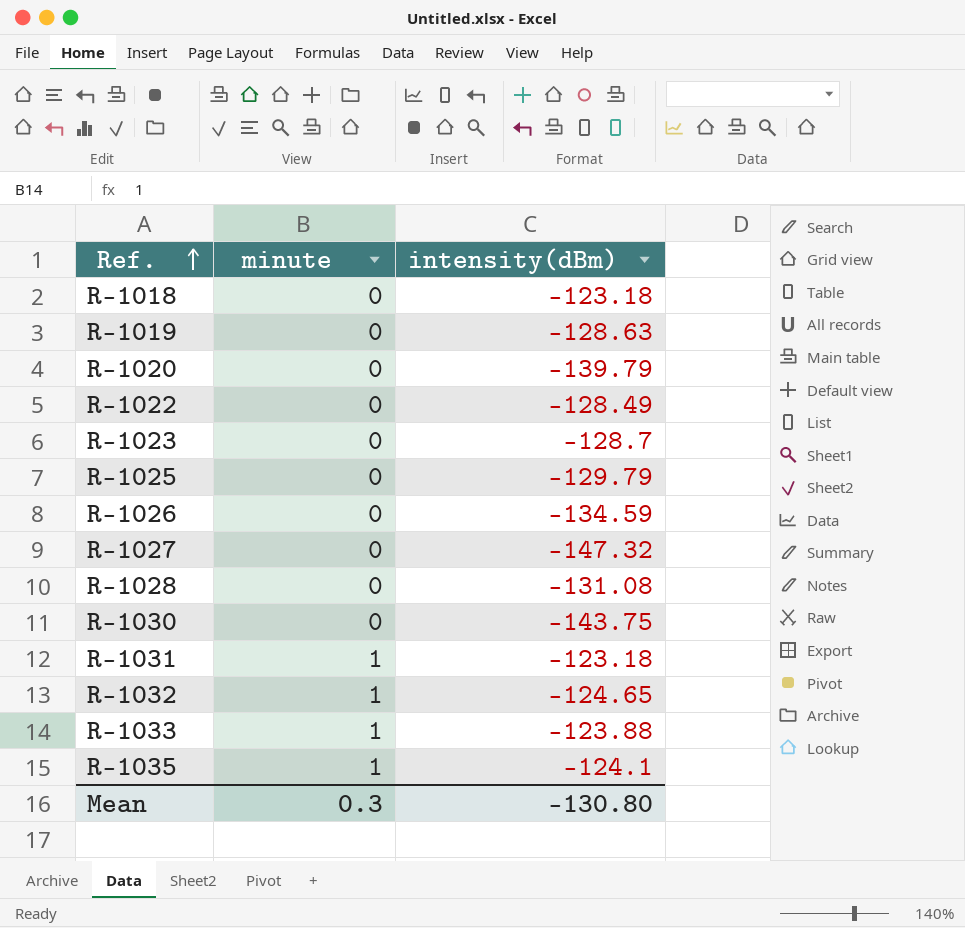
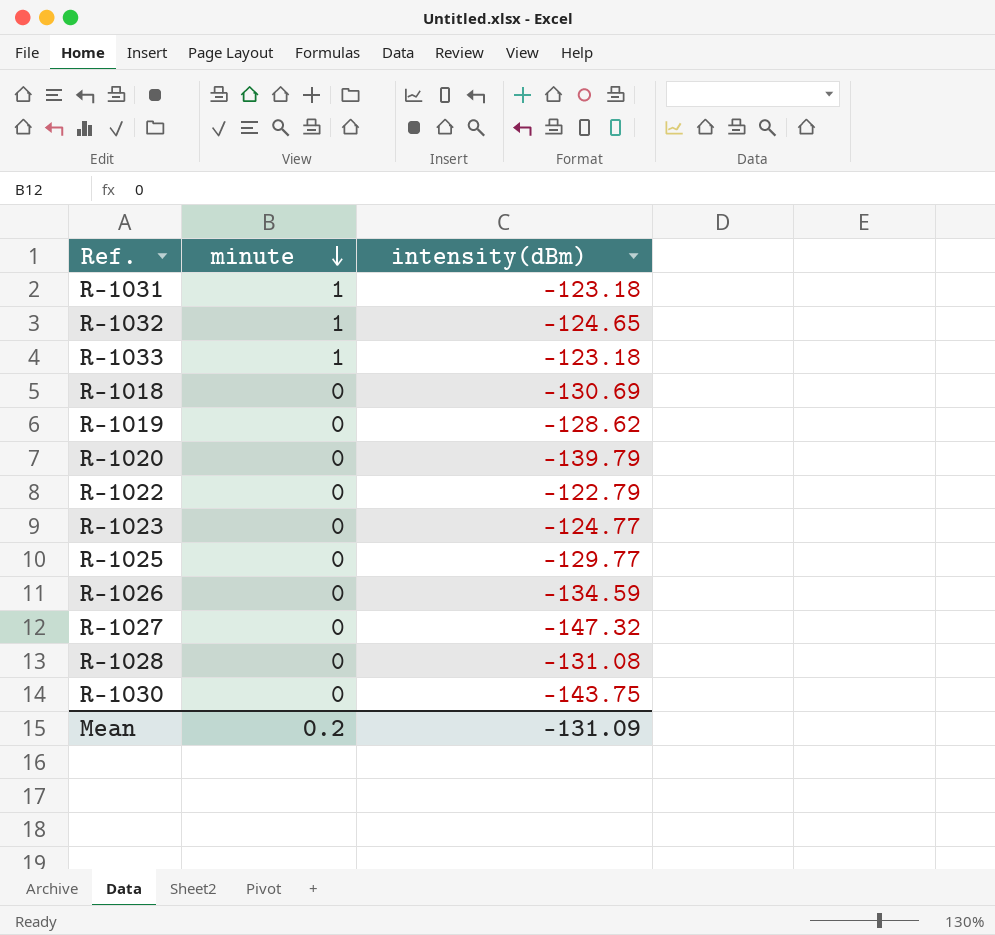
row order: Ref. ascending -> minute descending
row R-1035: 1 | -124.1 -> none
R-1033 | intensity(dBm): -123.88 -> -123.18
R-1018 | intensity(dBm): -123.18 -> -130.69
R-1019 | intensity(dBm): -128.63 -> -128.62
R-1022 | intensity(dBm): -128.49 -> -122.79
R-1023 | intensity(dBm): -128.7 -> -124.77
R-1025 | intensity(dBm): -129.79 -> -129.77
Mean | minute: 0.3 -> 0.2
Mean | intensity(dBm): -130.80 -> -131.09

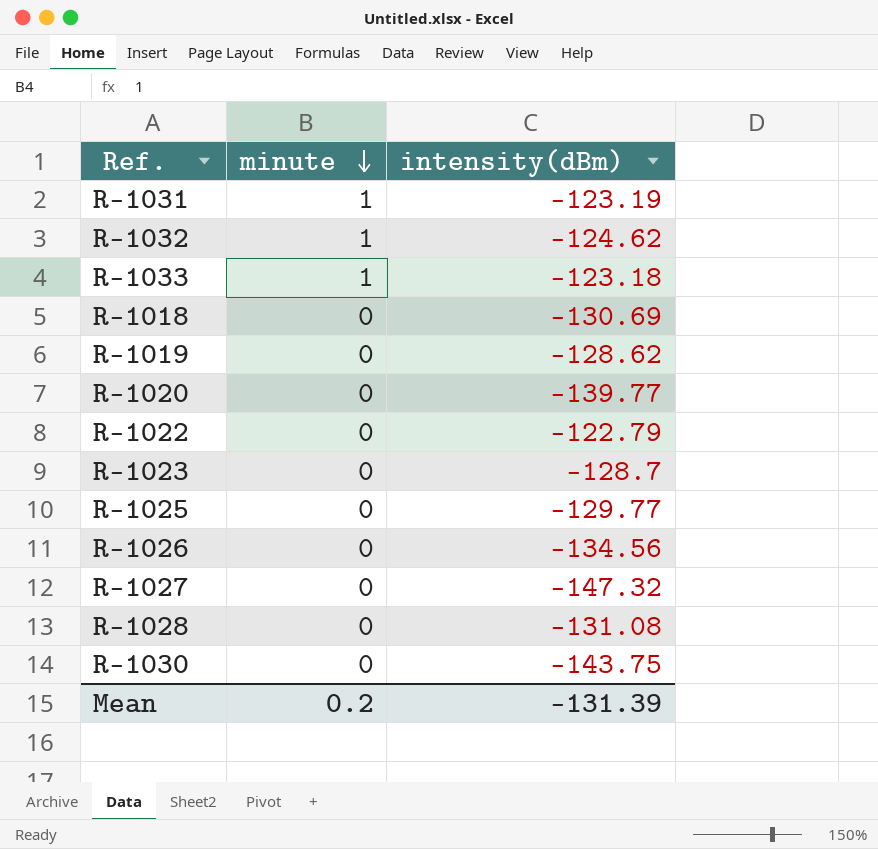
R-1031 | intensity(dBm): -123.18 -> -123.19
R-1032 | intensity(dBm): -124.65 -> -124.62
R-1020 | intensity(dBm): -139.79 -> -139.77
R-1023 | intensity(dBm): -124.77 -> -128.7
R-1026 | intensity(dBm): -134.59 -> -134.56
Mean | intensity(dBm): -131.09 -> -131.39

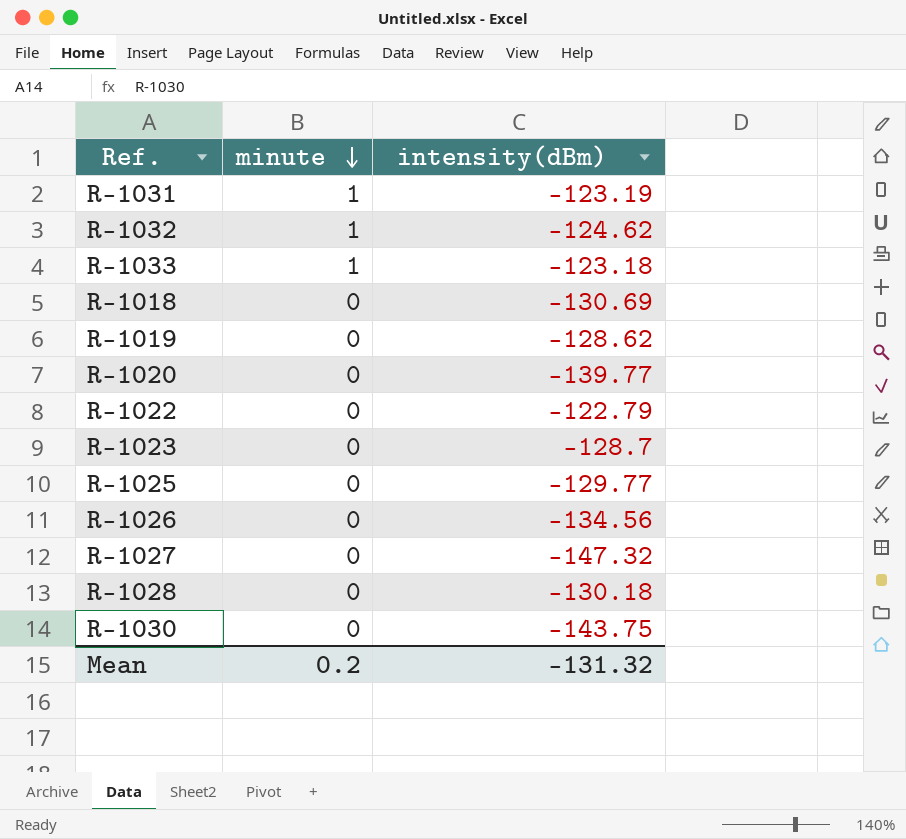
R-1028 | intensity(dBm): -131.08 -> -130.18
Mean | intensity(dBm): -131.39 -> -131.32

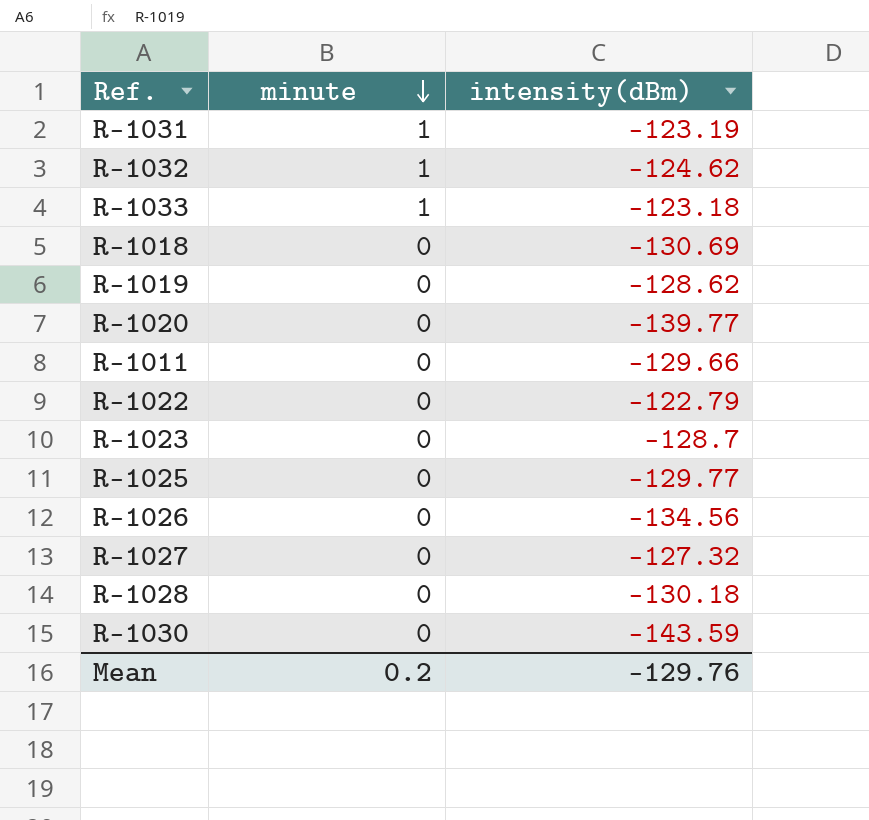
row R-1011: none -> 0 | -129.66
R-1027 | intensity(dBm): -147.32 -> -127.32
R-1030 | intensity(dBm): -143.75 -> -143.59
Mean | intensity(dBm): -131.32 -> -129.76

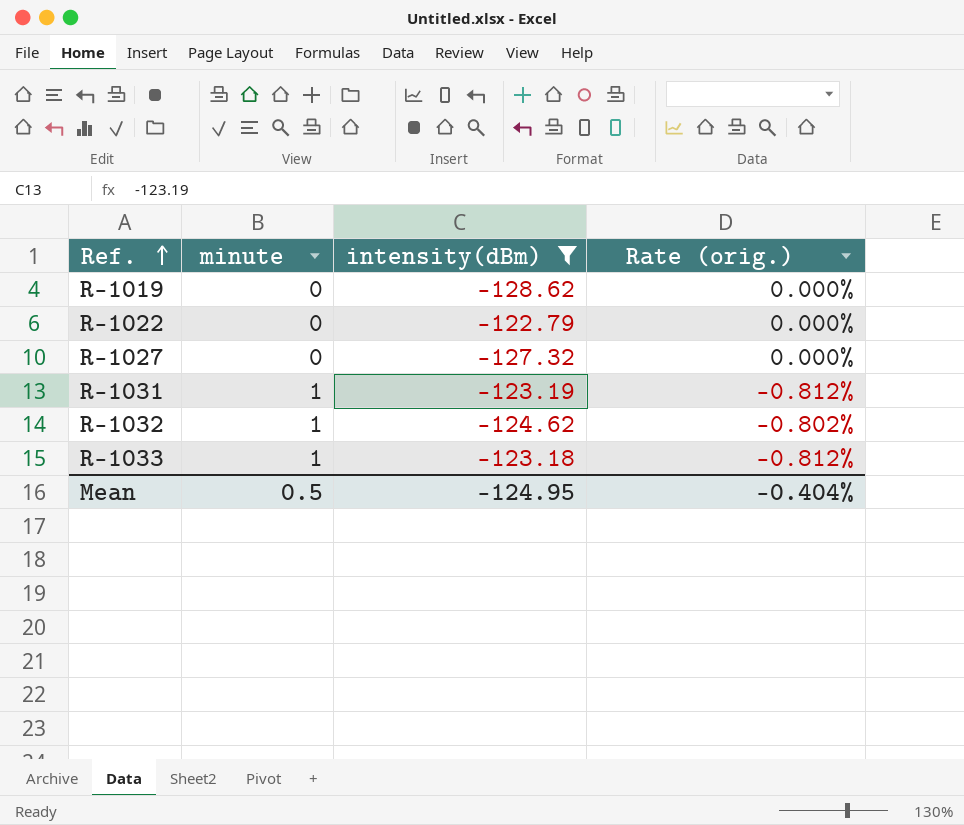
filter: none -> intensity(dBm) >= -128.62
row order: minute descending -> Ref. ascending
column Rate (orig.) | formula: none -> [minute] / [intensity(dBm)]
Mean | minute: 0.2 -> 0.5
Mean | intensity(dBm): -129.76 -> -124.95

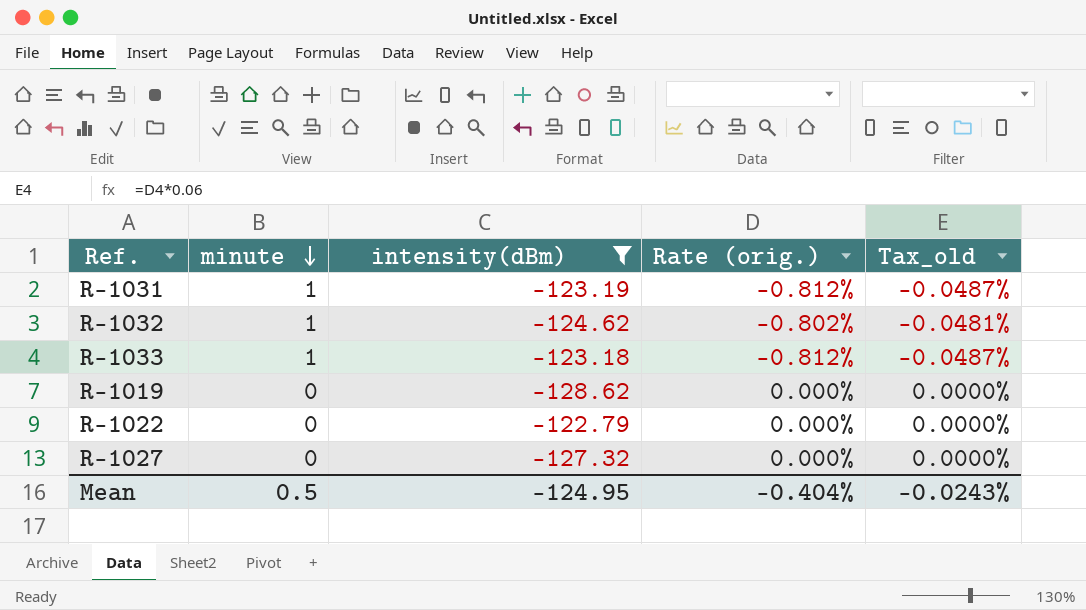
row order: Ref. ascending -> minute descending
column Tax_old | formula: none -> [Rate (orig.)] * 0.06

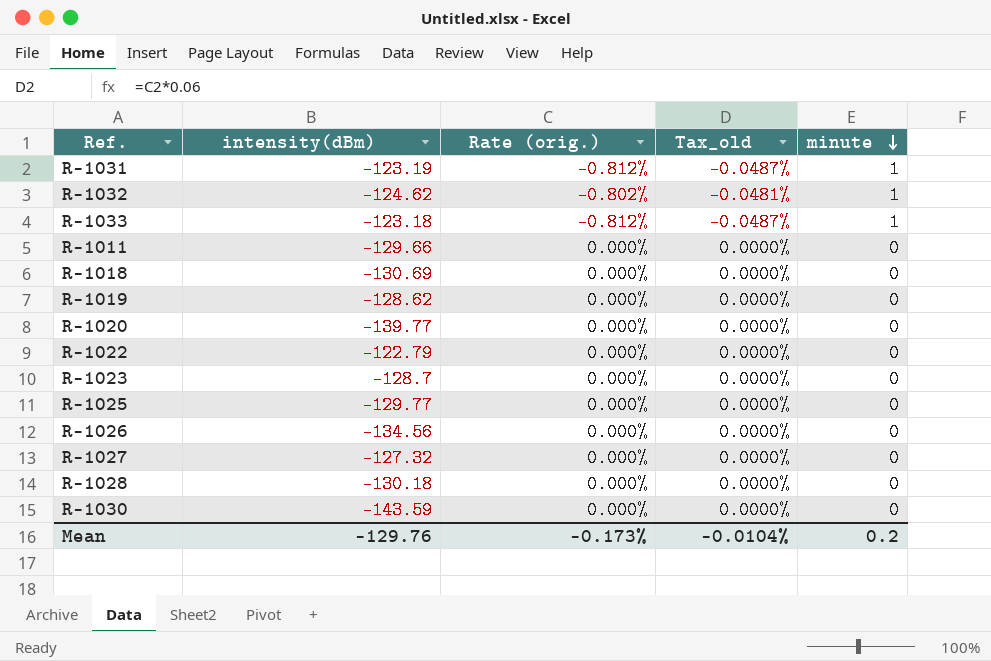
filter: intensity(dBm) >= -128.62 -> none
column minute | position: 2 -> 5
Mean | intensity(dBm): -124.95 -> -129.76
Mean | Rate (orig.): -0.404% -> -0.173%
Mean | Tax_old: -0.0243% -> -0.0104%
Mean | minute: 0.5 -> 0.2

